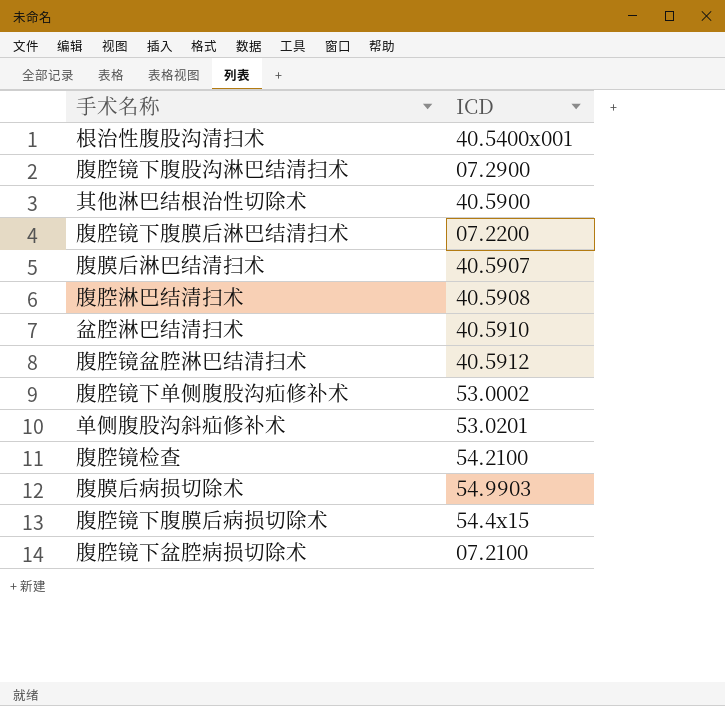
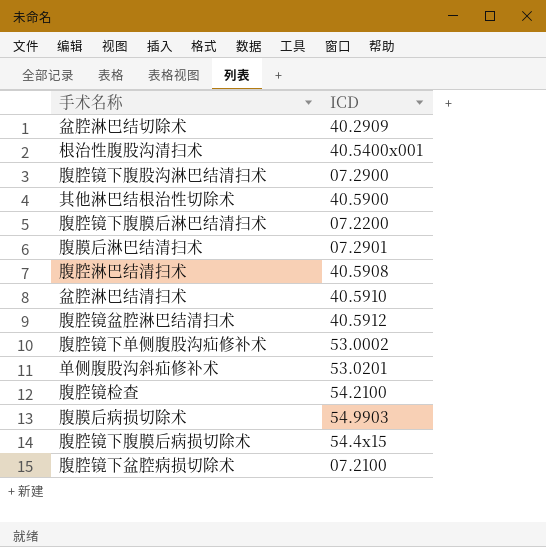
row 盆腔淋巴结切除术: none -> 40.2909
腹膜后淋巴结清扫术 | ICD: 40.5907 -> 07.2901

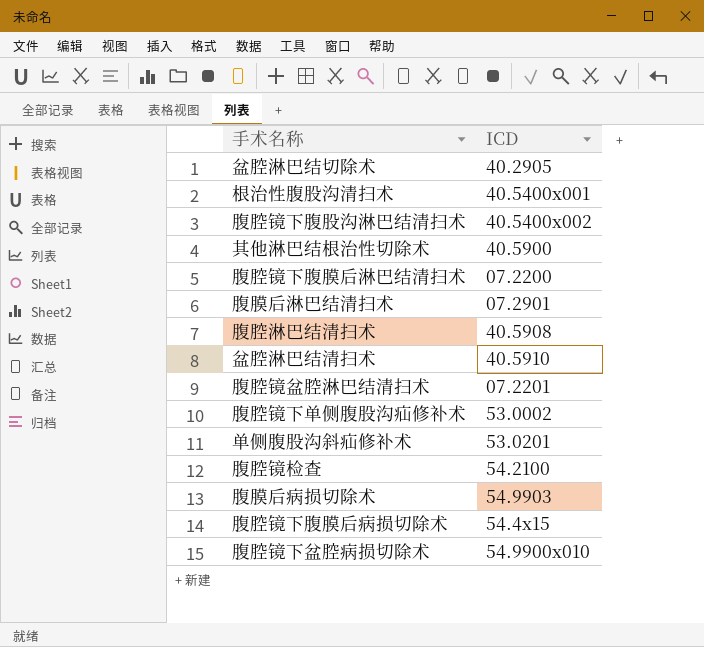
盆腔淋巴结切除术 | ICD: 40.2909 -> 40.2905
腹腔镜下腹股沟淋巴结清扫术 | ICD: 07.2900 -> 40.5400x002
腹腔镜盆腔淋巴结清扫术 | ICD: 40.5912 -> 07.2201
腹腔镜下盆腔病损切除术 | ICD: 07.2100 -> 54.9900x010

